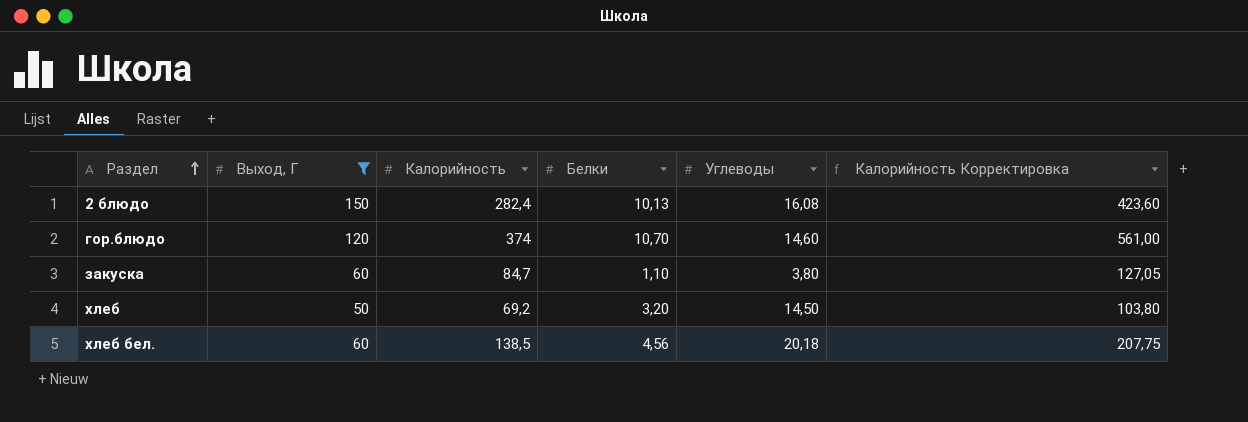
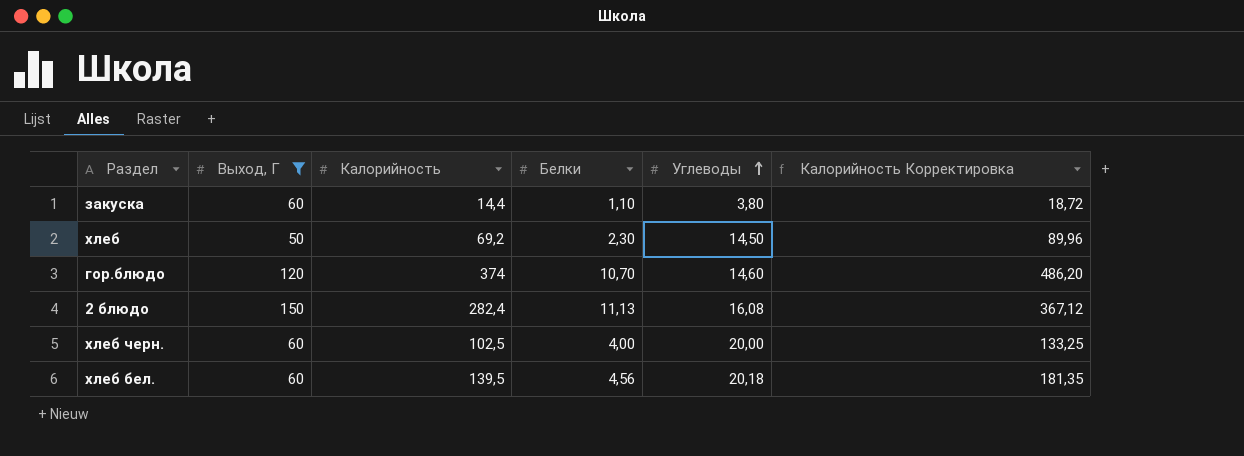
row order: Раздел ascending -> Углеводы ascending
column Калорийность Корректировка | formula: [Калорийность] * 1,5 -> [Калорийность] * 1,3
закуска | Калорийность: 84,7 -> 14,4
хлеб | Белки: 3,20 -> 2,30
2 блюдо | Белки: 10,13 -> 11,13
row хлеб черн.: none -> 60 | 102,5 | 4,00 | 20,00 | 133,25
хлеб бел. | Калорийность: 138,5 -> 139,5

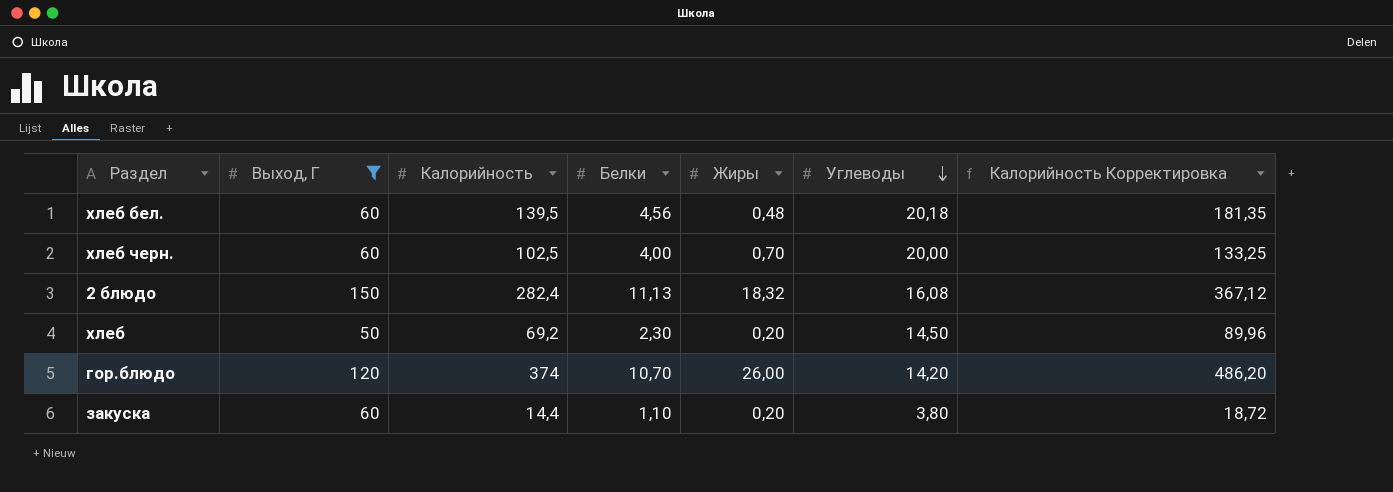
row order: Углеводы ascending -> Углеводы descending
column Жиры | position: none -> 5
гор.блюдо | Углеводы: 14,60 -> 14,20

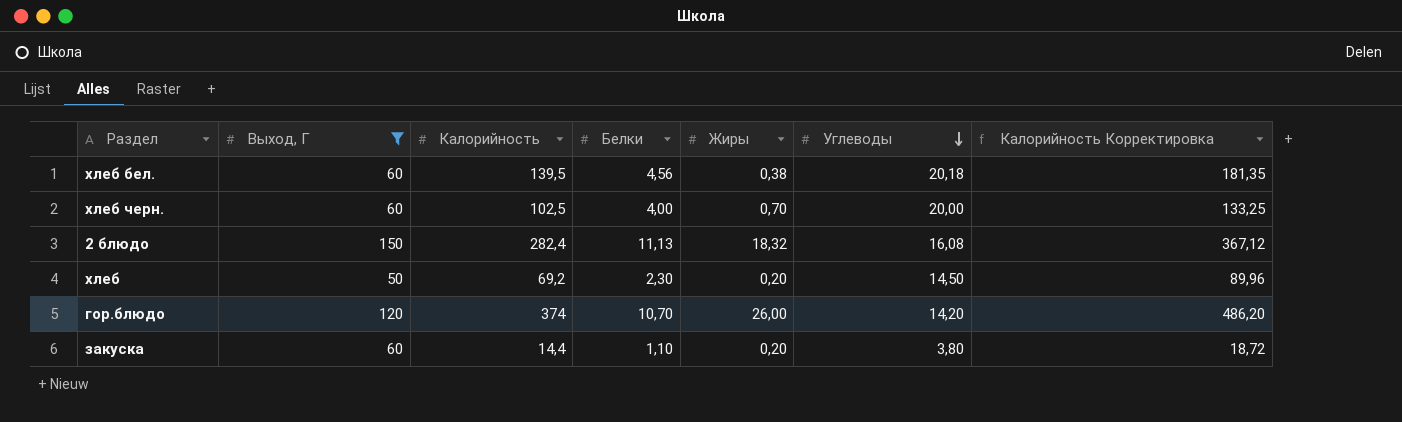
хлеб бел. | Жиры: 0,48 -> 0,38

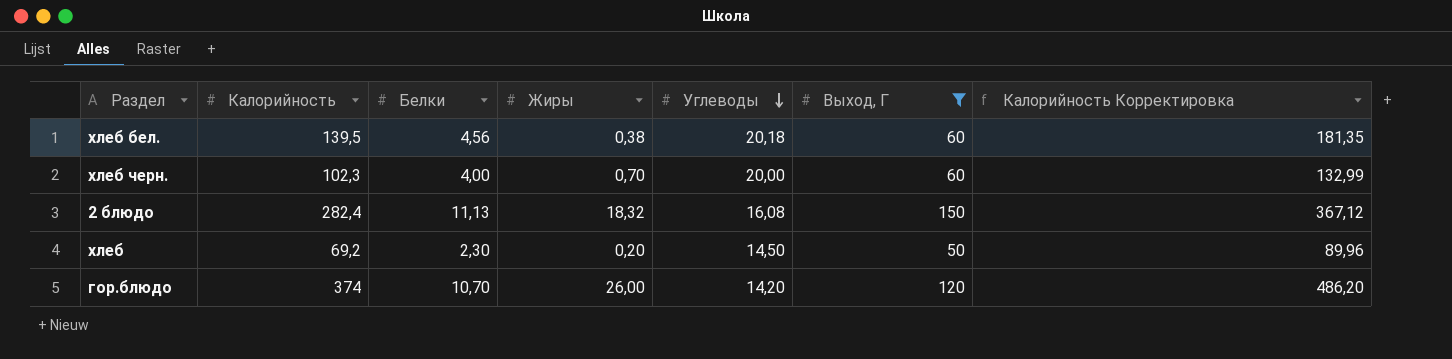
column Выход, Г | position: 2 -> 6
row закуска: 60 | 14,4 | 1,10 | 0,20 | 3,80 | 18,72 -> none
хлеб черн. | Калорийность: 102,5 -> 102,3
хлеб черн. | Калорийность Корректировка: 133,25 -> 132,99

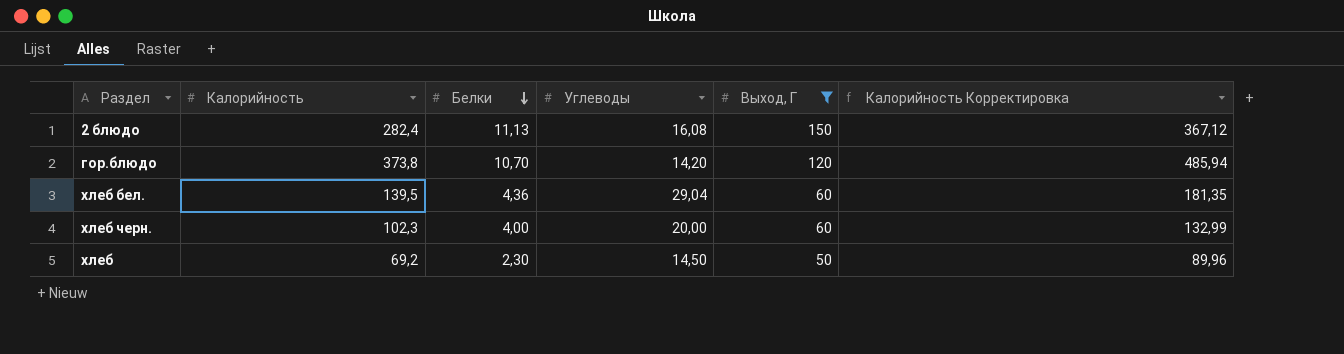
row order: Углеводы descending -> Белки descending
column Жиры | position: 4 -> none
гор.блюдо | Калорийность: 374 -> 373,8
гор.блюдо | Калорийность Корректировка: 486,20 -> 485,94
хлеб бел. | Белки: 4,56 -> 4,36
хлеб бел. | Углеводы: 20,18 -> 29,04

